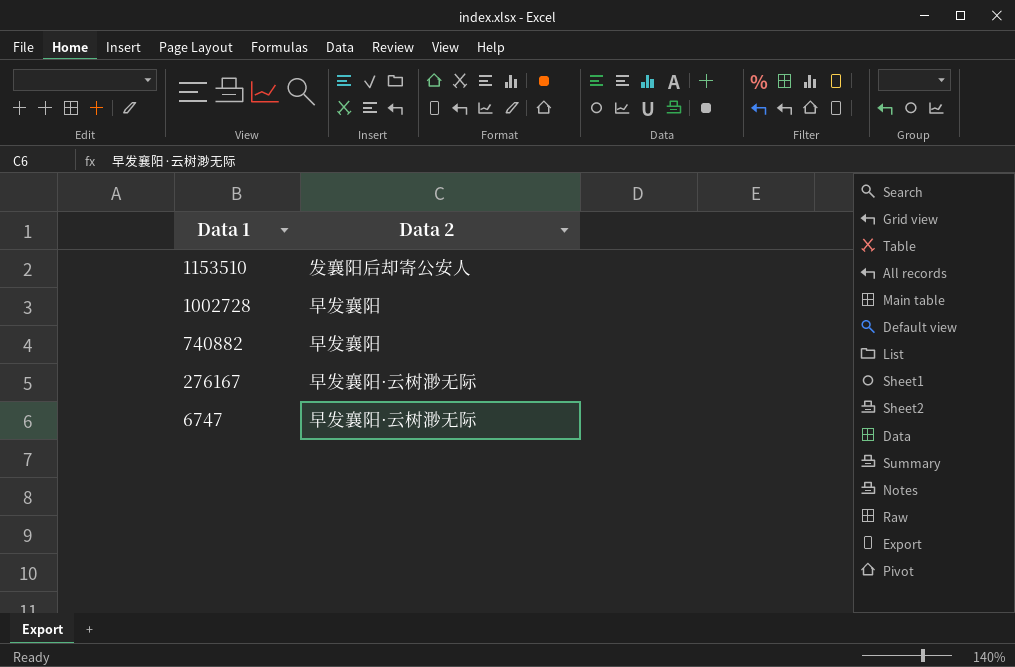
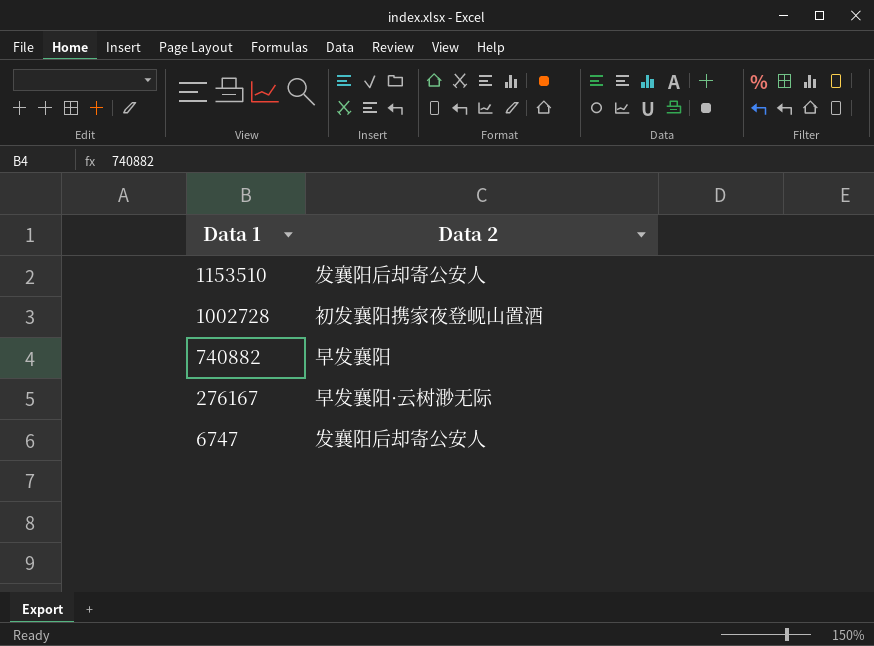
1002728 | Data 2: 早发襄阳 -> 初发襄阳携家夜登岘山置酒
6747 | Data 2: 早发襄阳·云树渺无际 -> 发襄阳后却寄公安人

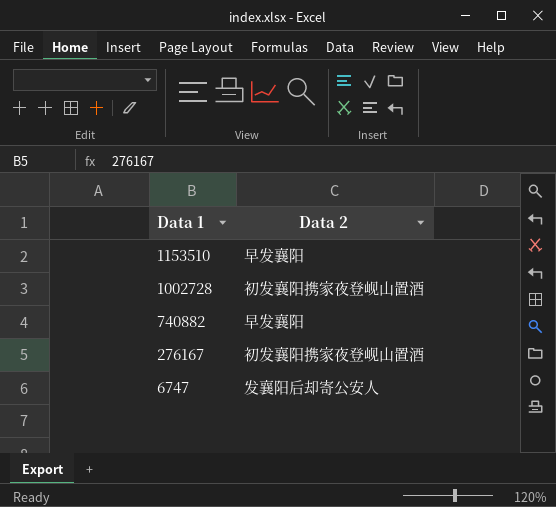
1153510 | Data 2: 发襄阳后却寄公安人 -> 早发襄阳
276167 | Data 2: 早发襄阳·云树渺无际 -> 初发襄阳携家夜登岘山置酒

